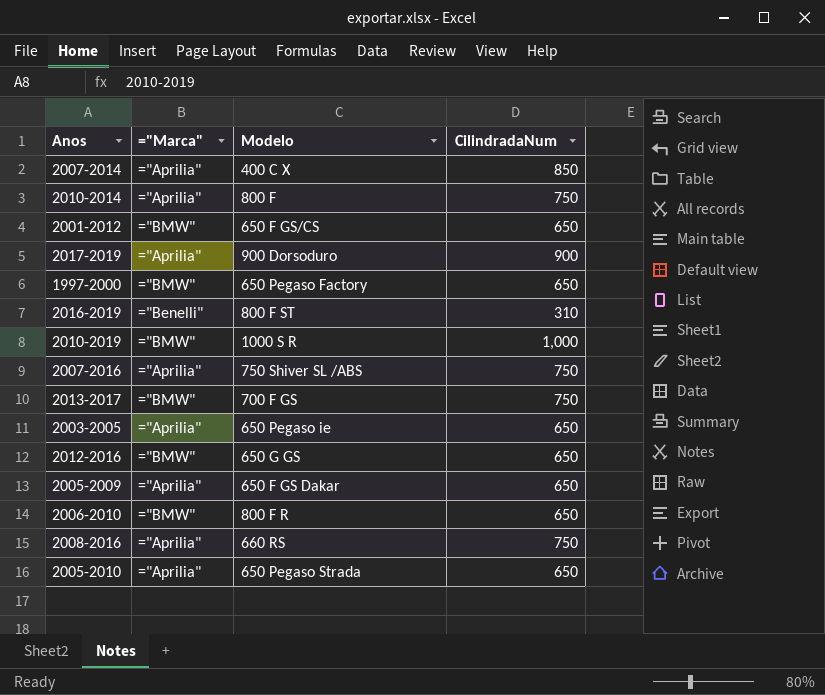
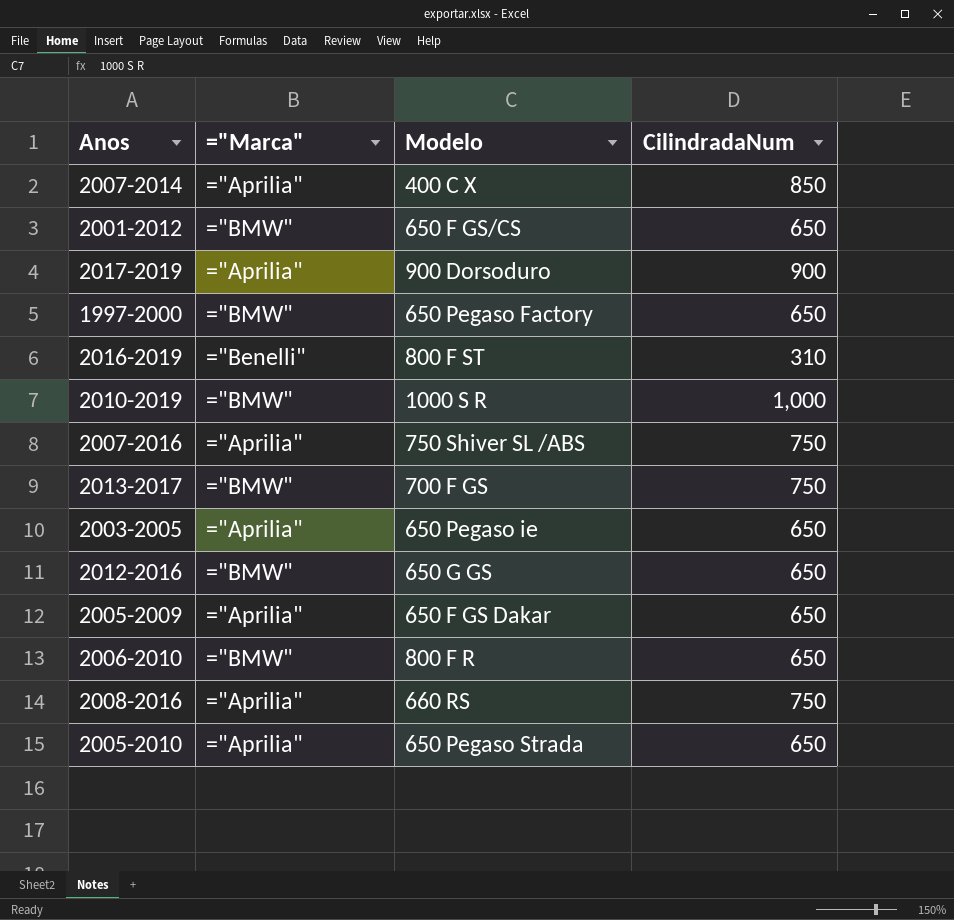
row 2010-2014: ="Aprilia" | 800 F | 750 -> none

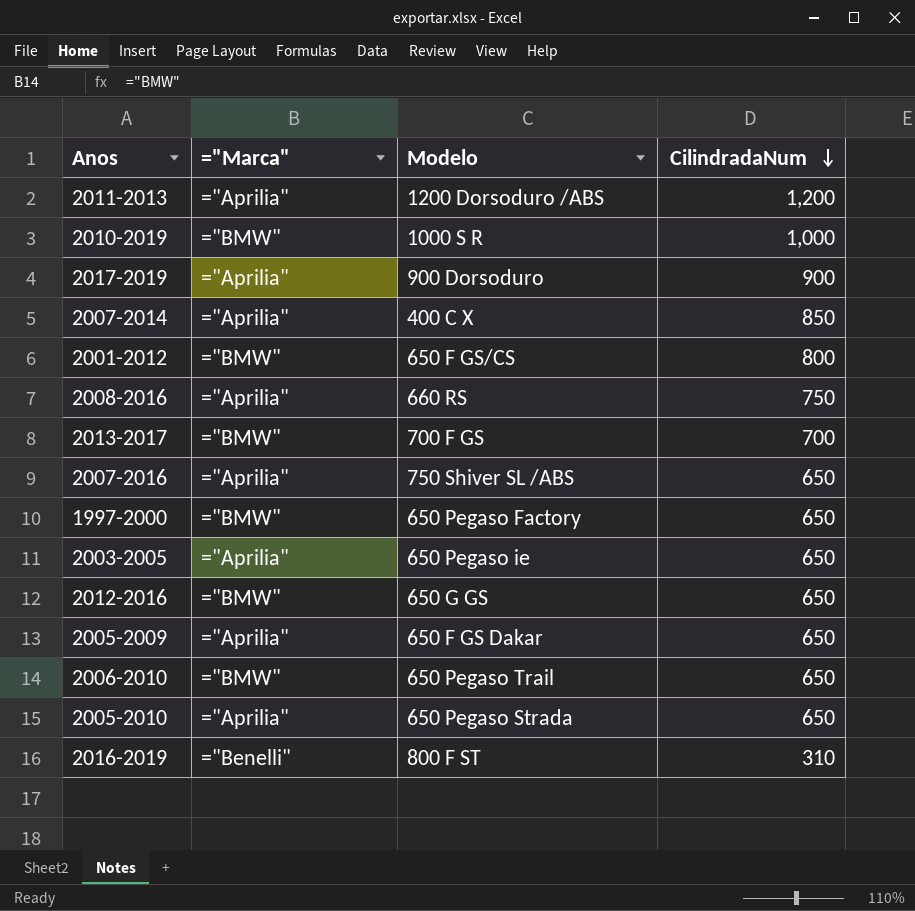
row order: none -> CilindradaNum descending
row 2011-2013: none -> ="Aprilia" | 1200 Dorsoduro /ABS | 1,200
2001-2012 | CilindradaNum: 650 -> 800
2013-2017 | CilindradaNum: 750 -> 700
2007-2016 | CilindradaNum: 750 -> 650
2006-2010 | Modelo: 800 F R -> 650 Pegaso Trail

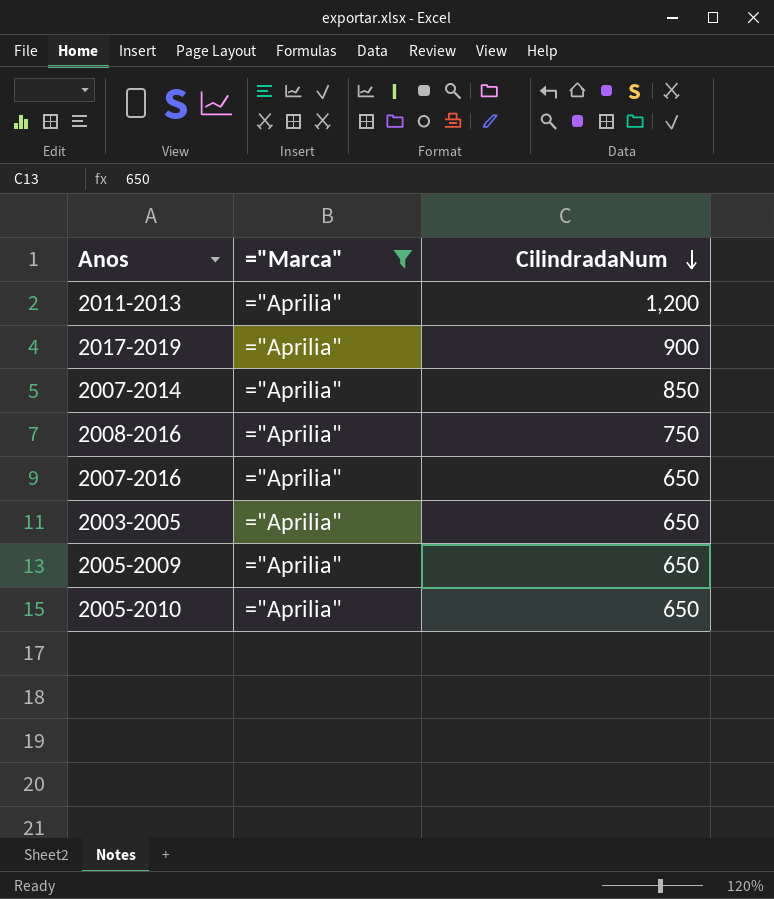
filter: none -> ="Marca" = ="Aprilia"
column Modelo | position: 3 -> none

